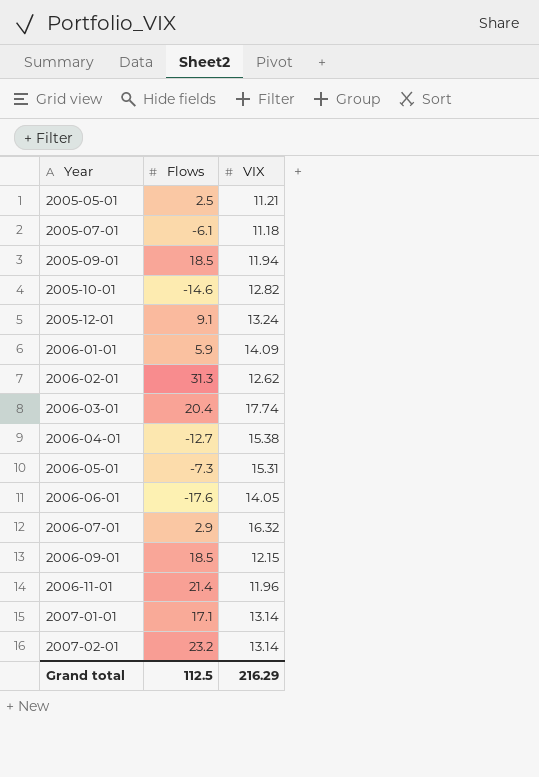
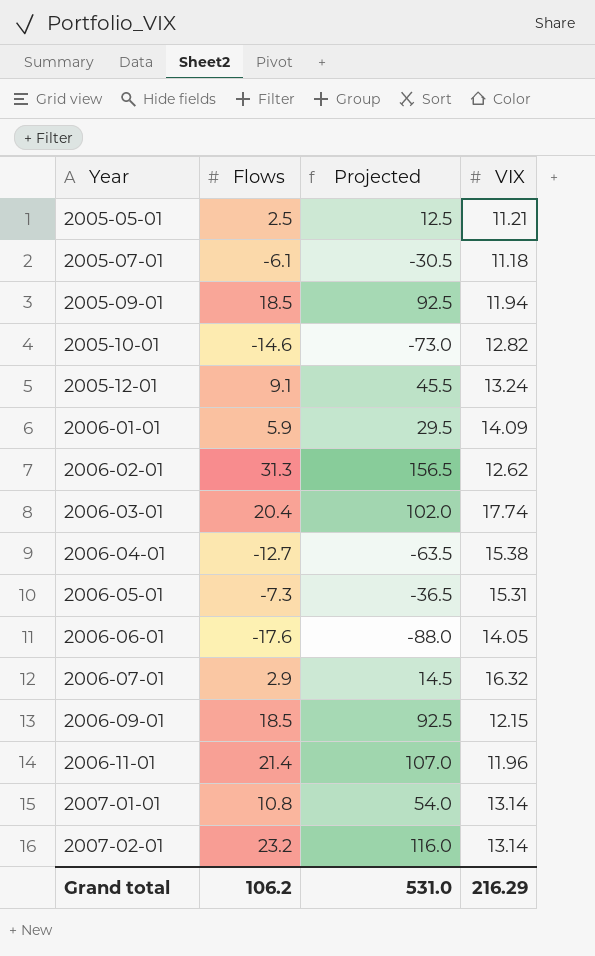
column Projected | formula: none -> [Flows] * 5
2007-01-01 | Flows: 17.1 -> 10.8
Grand total | Flows: 112.5 -> 106.2

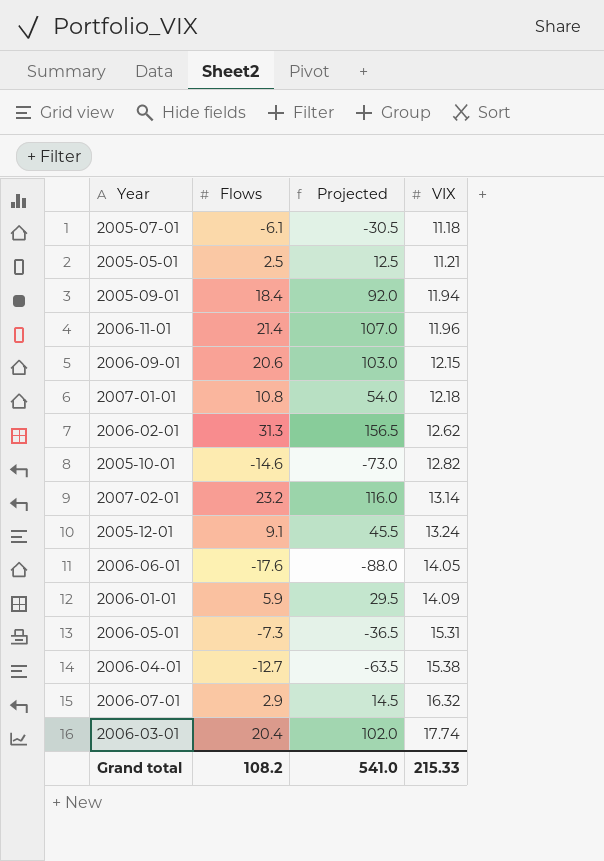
row order: Year ascending -> VIX ascending
2005-09-01 | Flows: 18.5 -> 18.4
2005-09-01 | Projected: 92.5 -> 92.0
2006-09-01 | Flows: 18.5 -> 20.6
2006-09-01 | Projected: 92.5 -> 103.0
2007-01-01 | VIX: 13.14 -> 12.18
Grand total | Flows: 106.2 -> 108.2
Grand total | Projected: 531.0 -> 541.0
Grand total | VIX: 216.29 -> 215.33

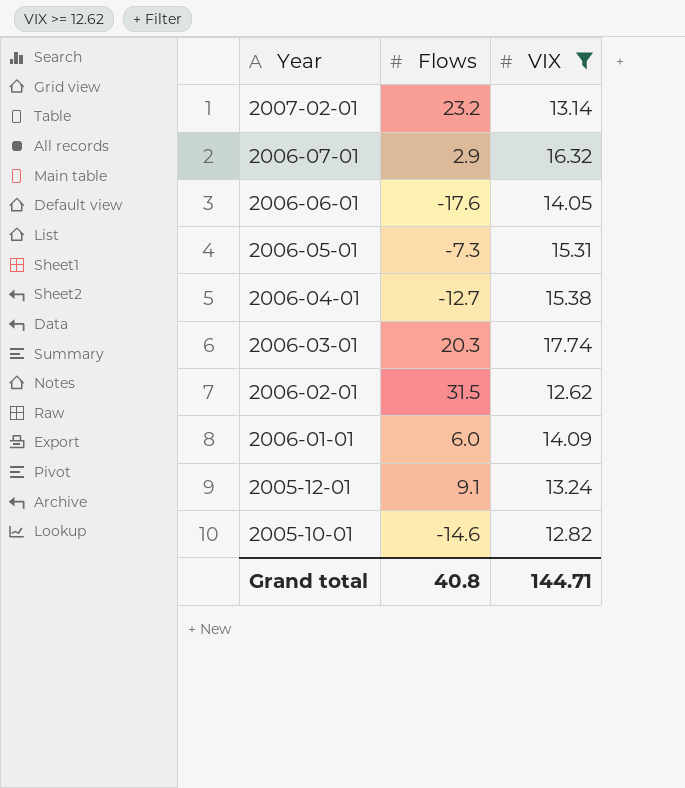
filter: none -> VIX >= 12.62
row order: VIX ascending -> Year descending
column Projected | formula: [Flows] * 5 -> none
2006-03-01 | Flows: 20.4 -> 20.3
2006-02-01 | Flows: 31.3 -> 31.5
2006-01-01 | Flows: 5.9 -> 6.0
Grand total | Flows: 108.2 -> 40.8
Grand total | VIX: 215.33 -> 144.71

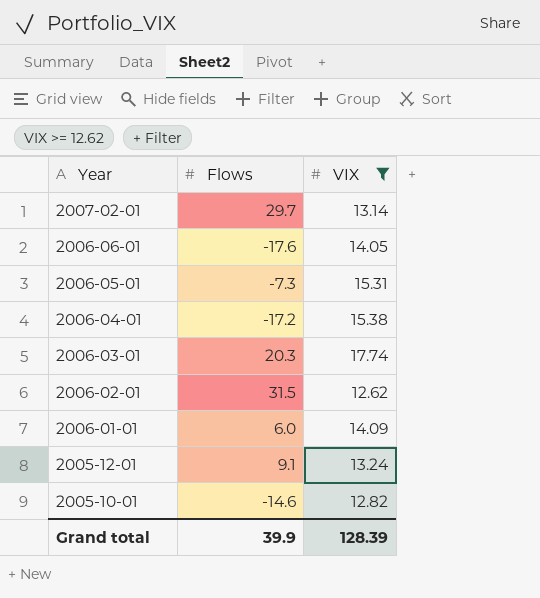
row 2006-07-01: 2.9 | 16.32 -> none
2007-02-01 | Flows: 23.2 -> 29.7
2006-04-01 | Flows: -12.7 -> -17.2
Grand total | Flows: 40.8 -> 39.9
Grand total | VIX: 144.71 -> 128.39

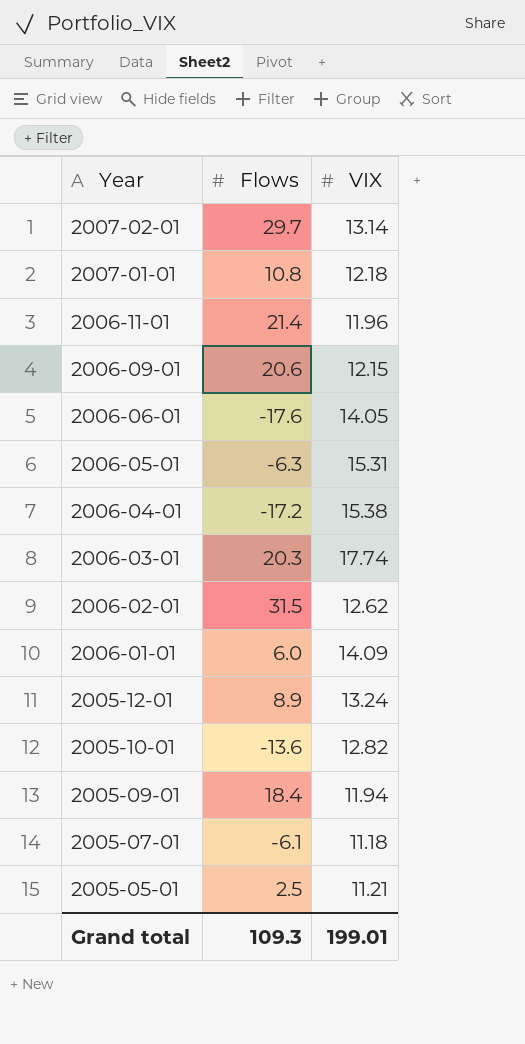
filter: VIX >= 12.62 -> none
2006-05-01 | Flows: -7.3 -> -6.3
2005-12-01 | Flows: 9.1 -> 8.9
2005-10-01 | Flows: -14.6 -> -13.6
Grand total | Flows: 39.9 -> 109.3
Grand total | VIX: 128.39 -> 199.01

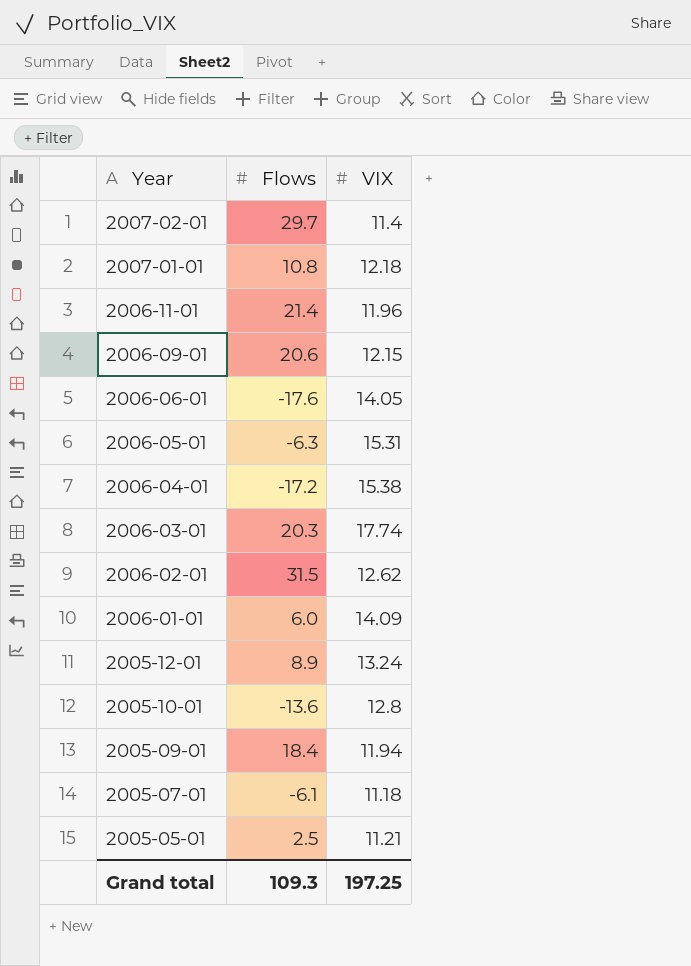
2007-02-01 | VIX: 13.14 -> 11.4
2005-10-01 | VIX: 12.82 -> 12.8
Grand total | VIX: 199.01 -> 197.25

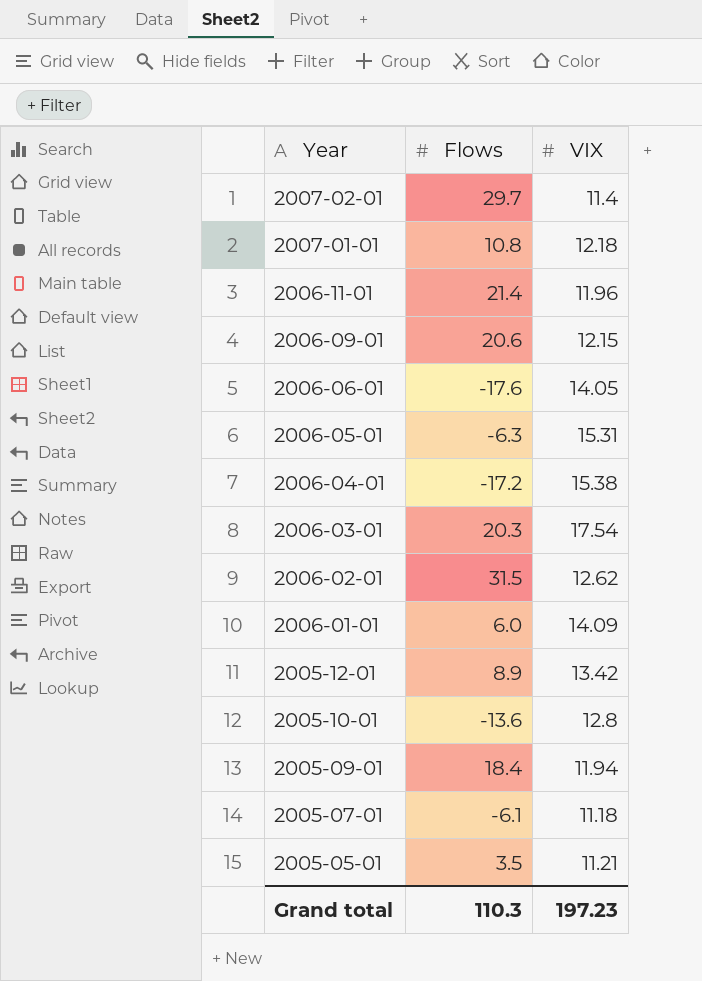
2006-03-01 | VIX: 17.74 -> 17.54
2005-12-01 | VIX: 13.24 -> 13.42
2005-05-01 | Flows: 2.5 -> 3.5
Grand total | Flows: 109.3 -> 110.3
Grand total | VIX: 197.25 -> 197.23

